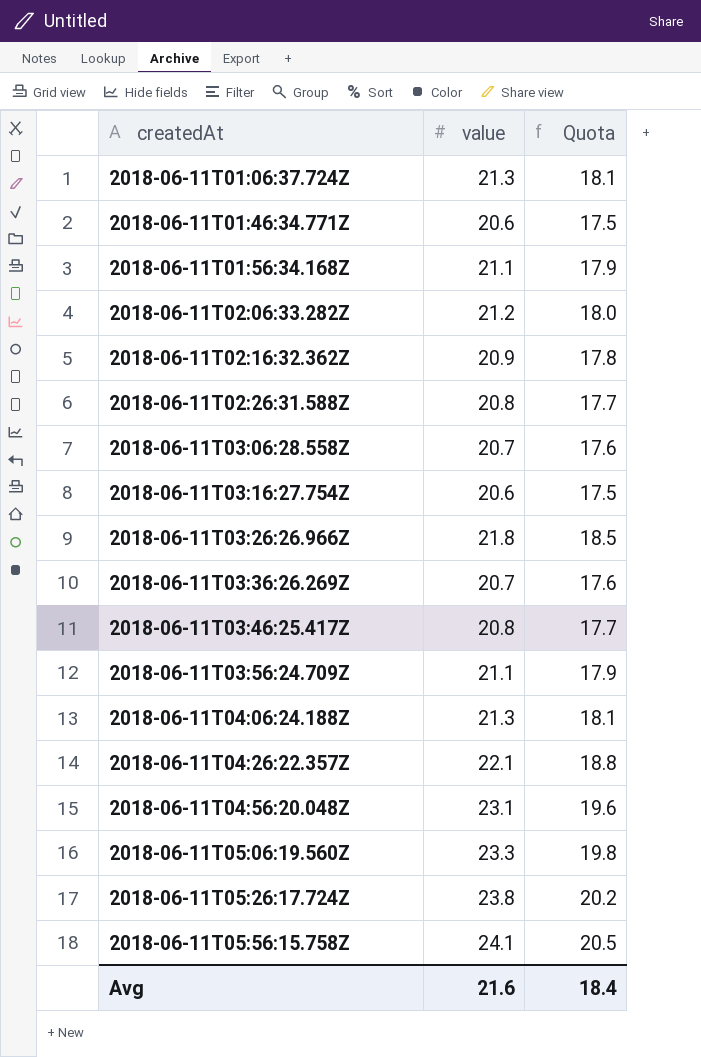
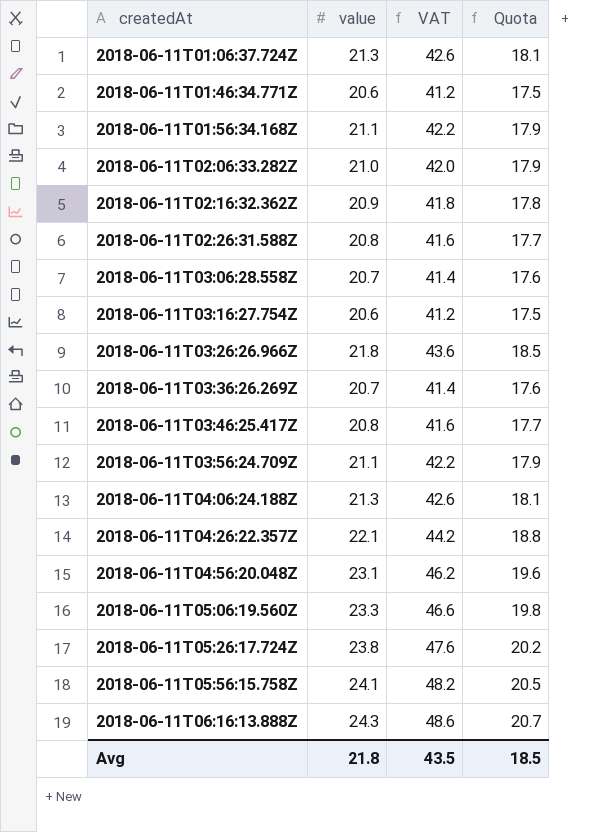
column VAT | formula: none -> [value] * 2
2018-06-11T02:06:33.282Z | value: 21.2 -> 21.0
2018-06-11T02:06:33.282Z | Quota: 18.0 -> 17.9
row 2018-06-11T06:16:13.888Z: none -> 24.3 | 48.6 | 20.7
Avg | value: 21.6 -> 21.8
Avg | Quota: 18.4 -> 18.5

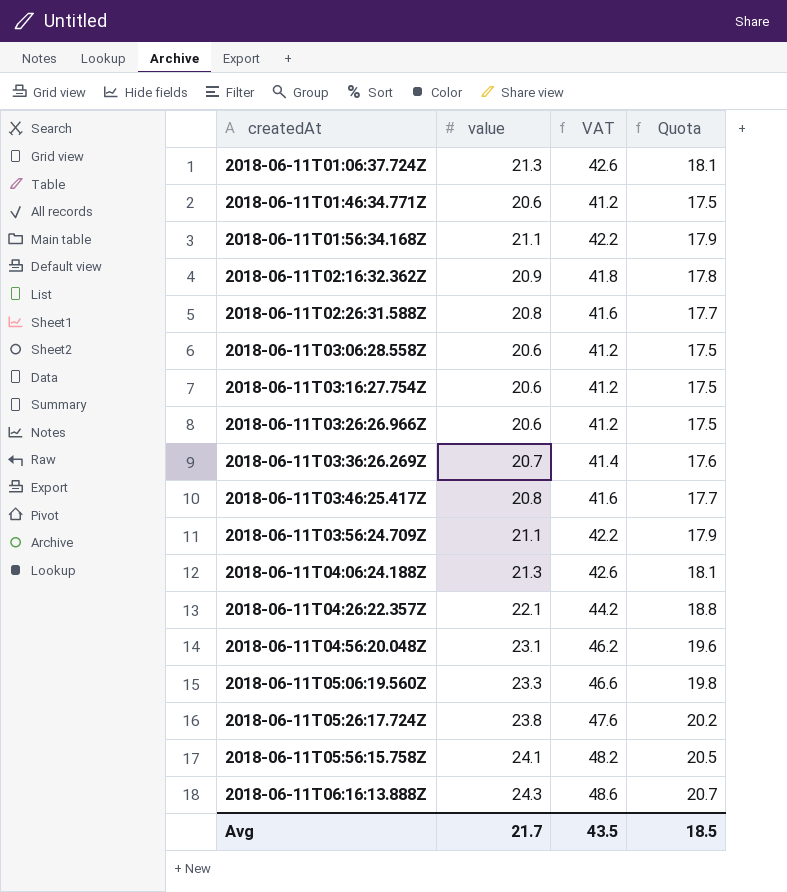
row 2018-06-11T02:06:33.282Z: 21.0 | 42.0 | 17.9 -> none
2018-06-11T03:06:28.558Z | value: 20.7 -> 20.6
2018-06-11T03:06:28.558Z | VAT: 41.4 -> 41.2
2018-06-11T03:06:28.558Z | Quota: 17.6 -> 17.5
2018-06-11T03:26:26.966Z | value: 21.8 -> 20.6
2018-06-11T03:26:26.966Z | VAT: 43.6 -> 41.2
2018-06-11T03:26:26.966Z | Quota: 18.5 -> 17.5
Avg | value: 21.8 -> 21.7

